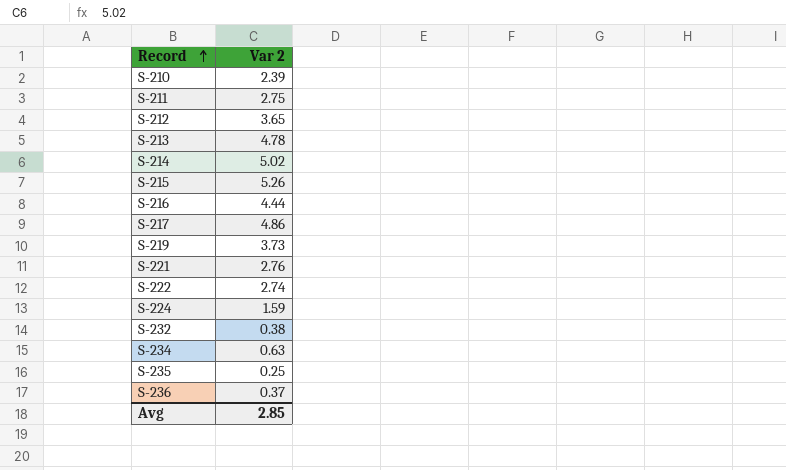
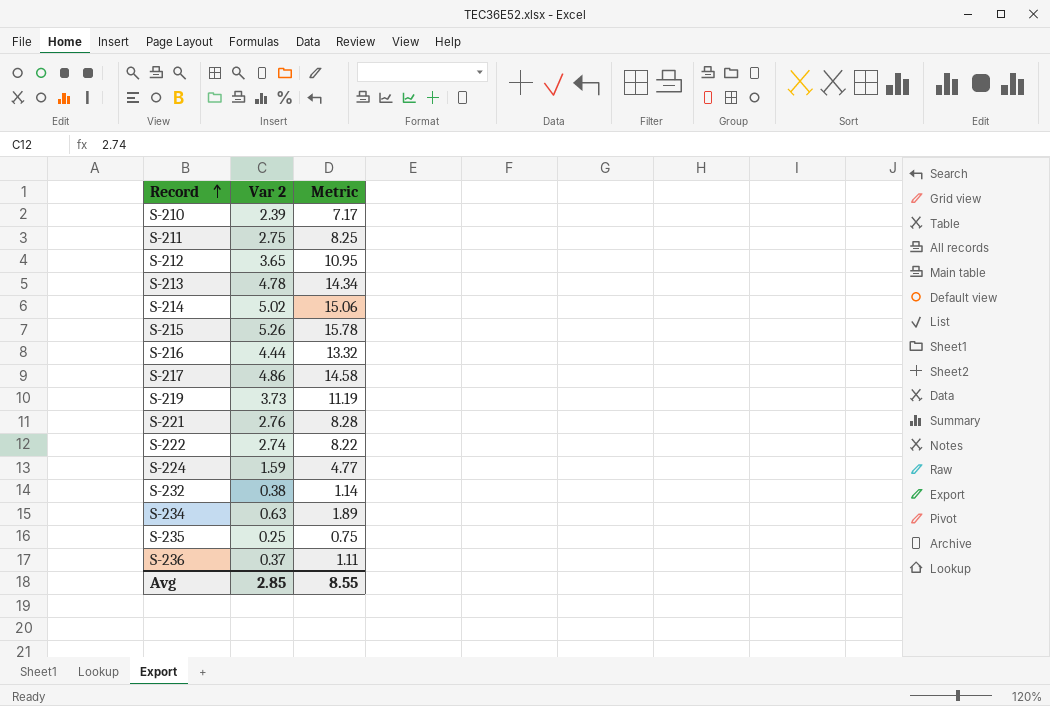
column Metric | formula: none -> [Var 2] * 3

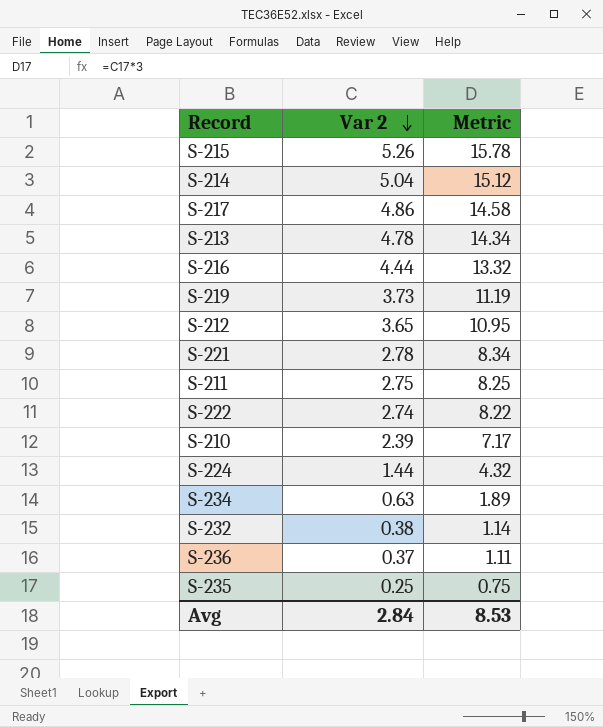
row order: Record ascending -> Var 2 descending
S-214 | Var 2: 5.02 -> 5.04
S-214 | Metric: 15.06 -> 15.12
S-221 | Var 2: 2.76 -> 2.78
S-221 | Metric: 8.28 -> 8.34
S-224 | Var 2: 1.59 -> 1.44
S-224 | Metric: 4.77 -> 4.32
Avg | Var 2: 2.85 -> 2.84
Avg | Metric: 8.55 -> 8.53

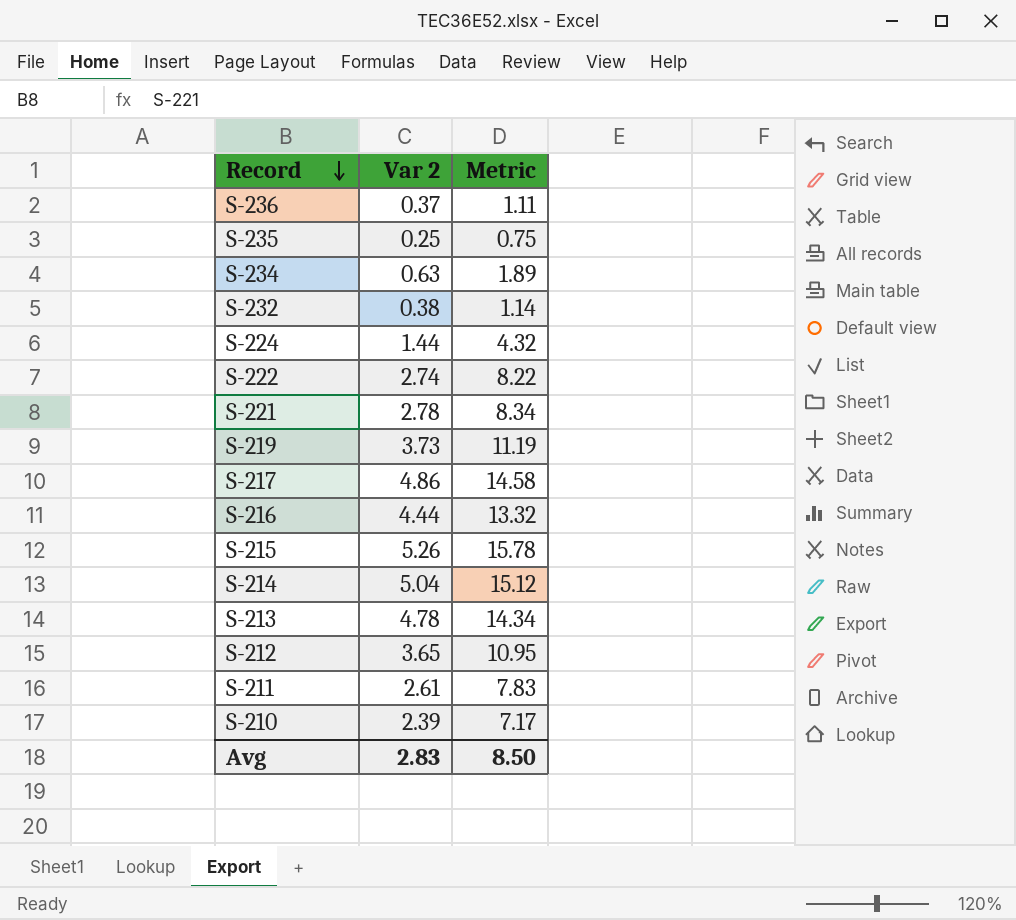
row order: Var 2 descending -> Record descending
S-211 | Var 2: 2.75 -> 2.61
S-211 | Metric: 8.25 -> 7.83
Avg | Var 2: 2.84 -> 2.83
Avg | Metric: 8.53 -> 8.50

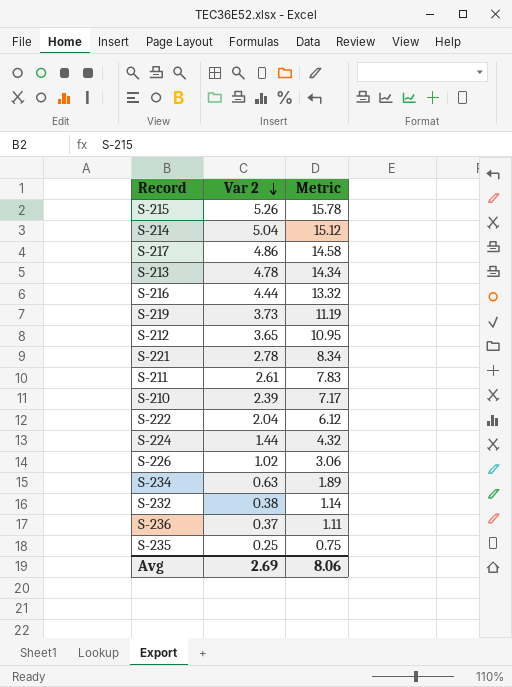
row order: Record descending -> Var 2 descending
S-222 | Var 2: 2.74 -> 2.04
S-222 | Metric: 8.22 -> 6.12
row S-226: none -> 1.02 | 3.06
Avg | Var 2: 2.83 -> 2.69
Avg | Metric: 8.50 -> 8.06

